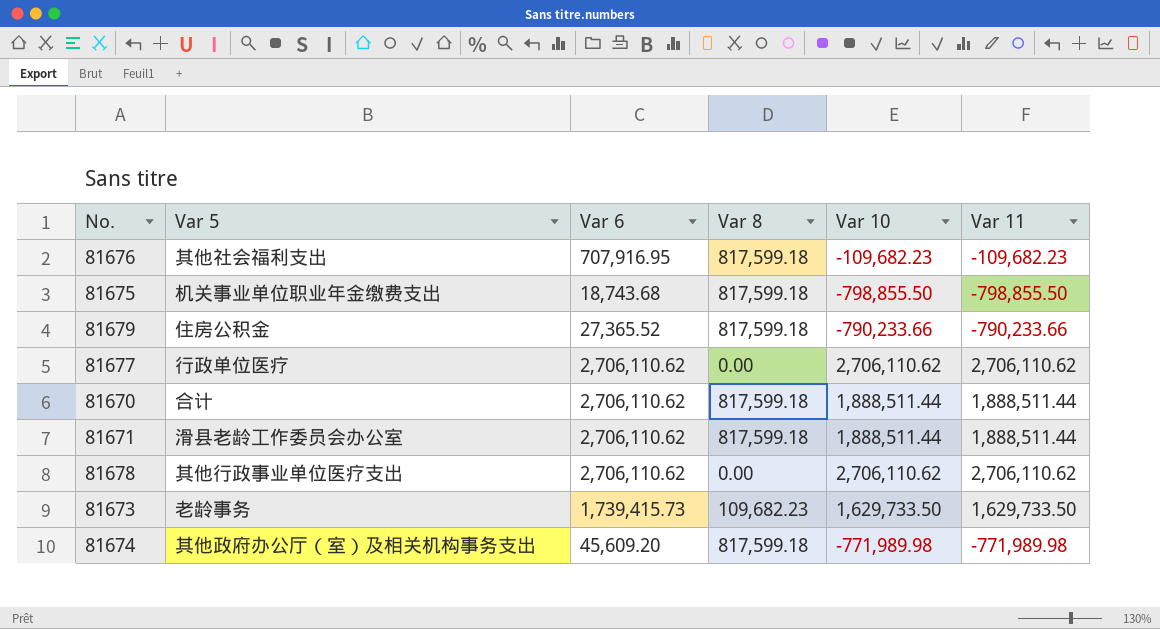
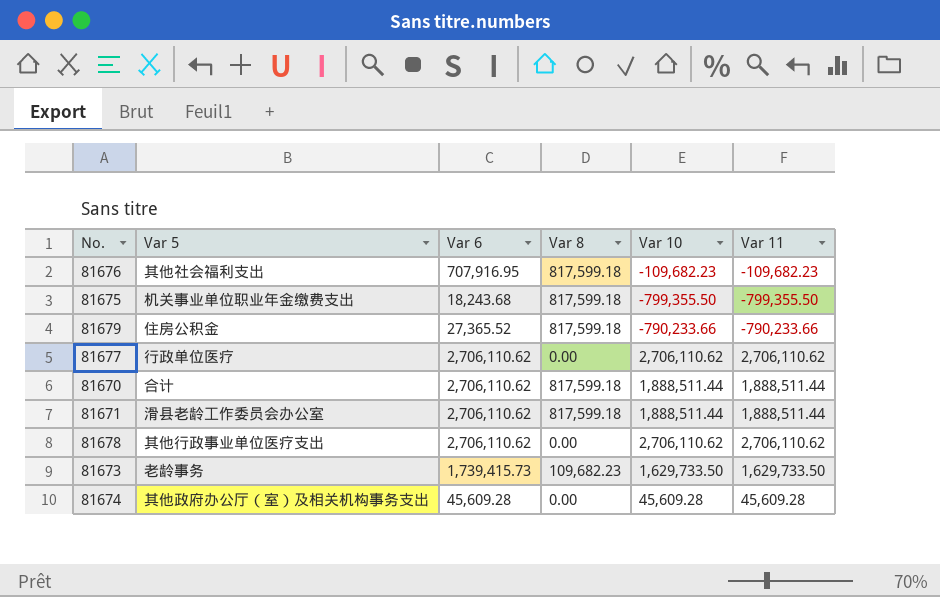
81675 | Var 6: 18,743.68 -> 18,243.68
81675 | Var 10: -798,855.50 -> -799,355.50
81675 | Var 11: -798,855.50 -> -799,355.50
81674 | Var 6: 45,609.20 -> 45,609.28
81674 | Var 8: 817,599.18 -> 0.00
81674 | Var 10: -771,989.98 -> 45,609.28
81674 | Var 11: -771,989.98 -> 45,609.28

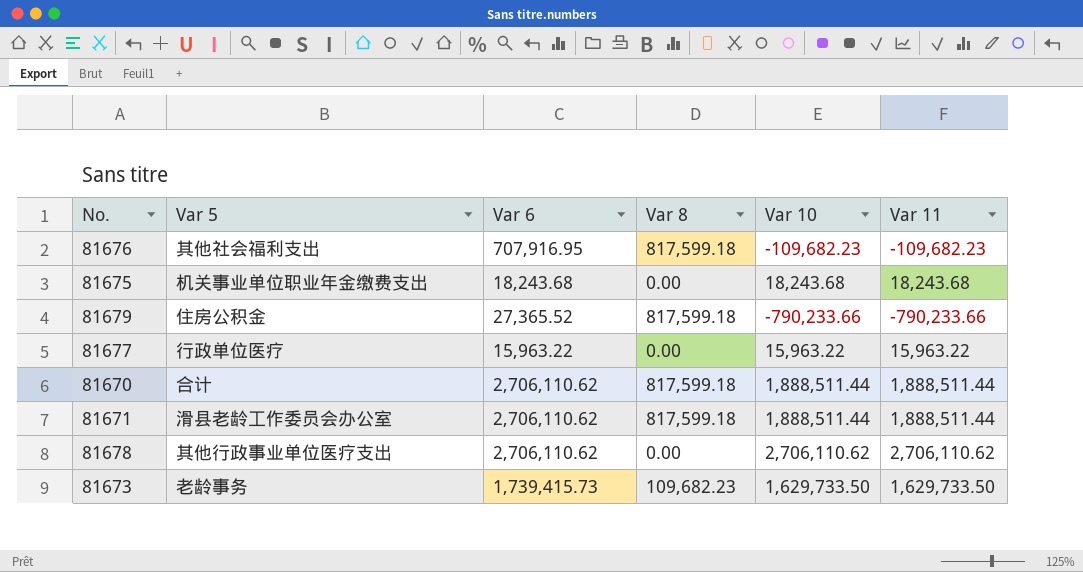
row 81674: 其他政府办公厅（室）及相关机构事务支出 | 45,609.28 | 0.00 | 45,609.28 | 45,609.28 -> none
81675 | Var 8: 817,599.18 -> 0.00
81675 | Var 10: -799,355.50 -> 18,243.68
81675 | Var 11: -799,355.50 -> 18,243.68
81677 | Var 6: 2,706,110.62 -> 15,963.22
81677 | Var 10: 2,706,110.62 -> 15,963.22
81677 | Var 11: 2,706,110.62 -> 15,963.22

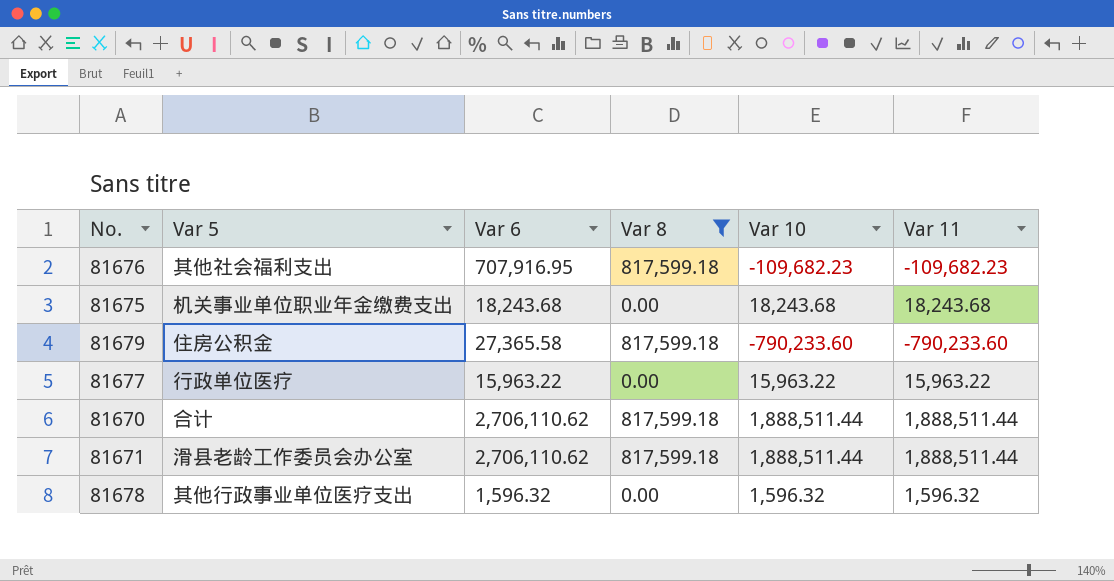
filter: none -> Var 8 != 109,682.23
81679 | Var 6: 27,365.52 -> 27,365.58
81679 | Var 10: -790,233.66 -> -790,233.60
81679 | Var 11: -790,233.66 -> -790,233.60
81678 | Var 6: 2,706,110.62 -> 1,596.32
81678 | Var 10: 2,706,110.62 -> 1,596.32
81678 | Var 11: 2,706,110.62 -> 1,596.32

